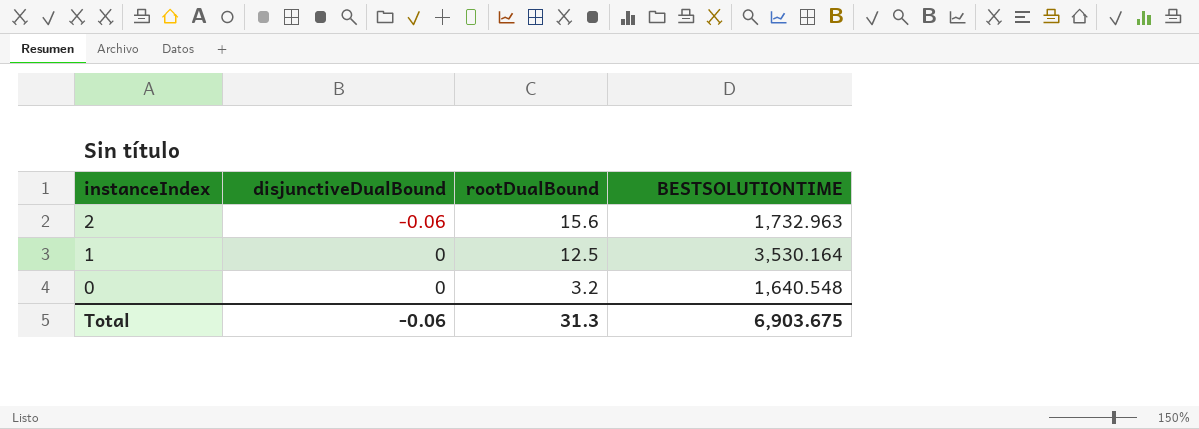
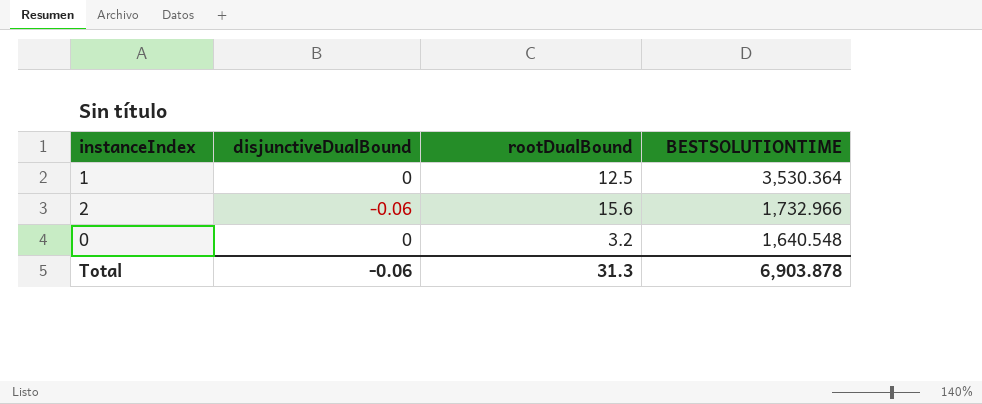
row order: instanceIndex descending -> BESTSOLUTIONTIME descending
1 | BESTSOLUTIONTIME: 3,530.164 -> 3,530.364
2 | BESTSOLUTIONTIME: 1,732.963 -> 1,732.966
Total | BESTSOLUTIONTIME: 6,903.675 -> 6,903.878

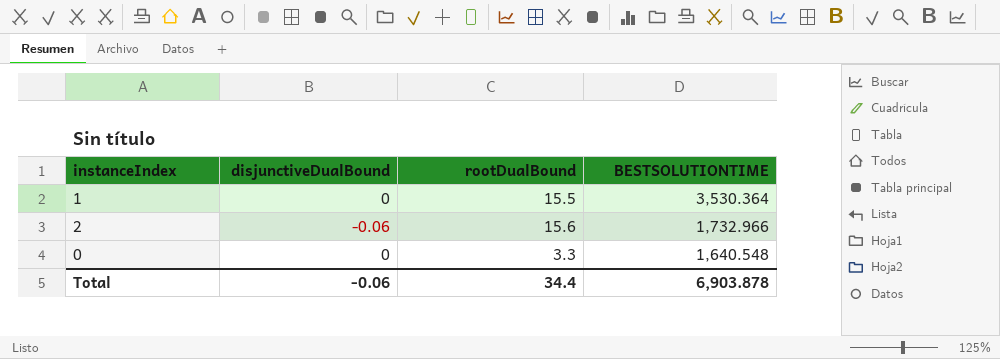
1 | rootDualBound: 12.5 -> 15.5
0 | rootDualBound: 3.2 -> 3.3
Total | rootDualBound: 31.3 -> 34.4

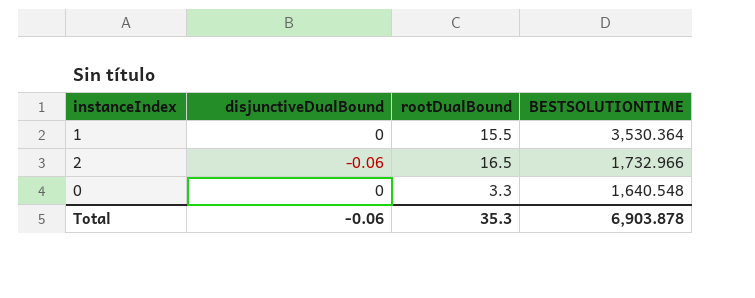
2 | rootDualBound: 15.6 -> 16.5
Total | rootDualBound: 34.4 -> 35.3

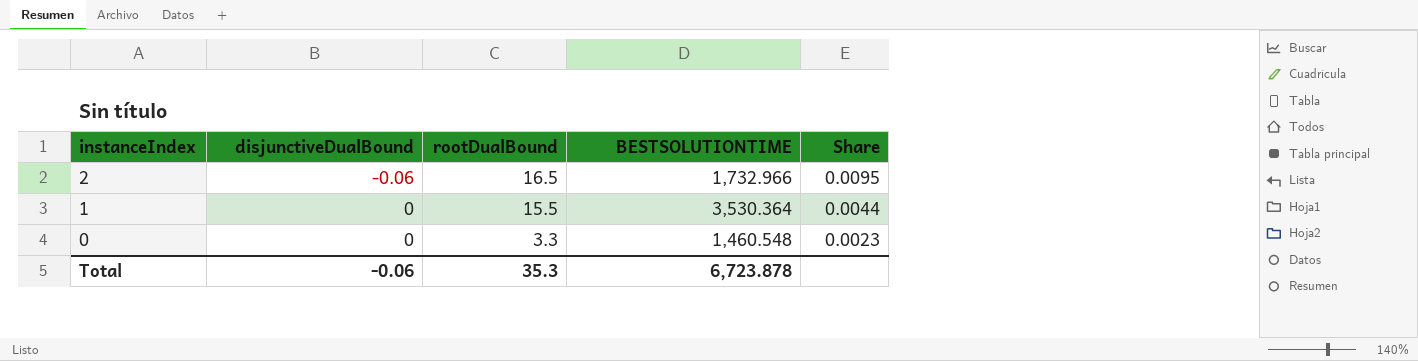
row order: BESTSOLUTIONTIME descending -> instanceIndex descending
column Share | formula: none -> [rootDualBound] / [BESTSOLUTIONTIME]
0 | BESTSOLUTIONTIME: 1,640.548 -> 1,460.548
Total | BESTSOLUTIONTIME: 6,903.878 -> 6,723.878

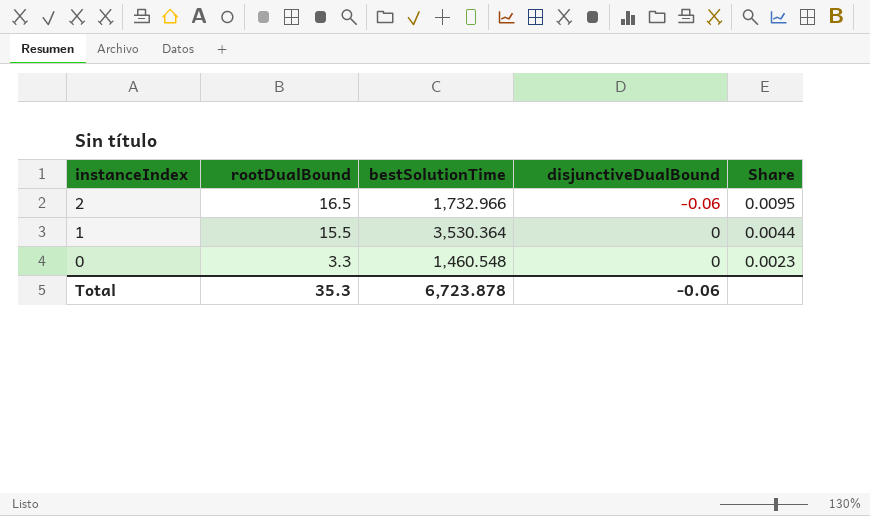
column name: BESTSOLUTIONTIME -> bestSolutionTime
column disjunctiveDualBound | position: 2 -> 4

